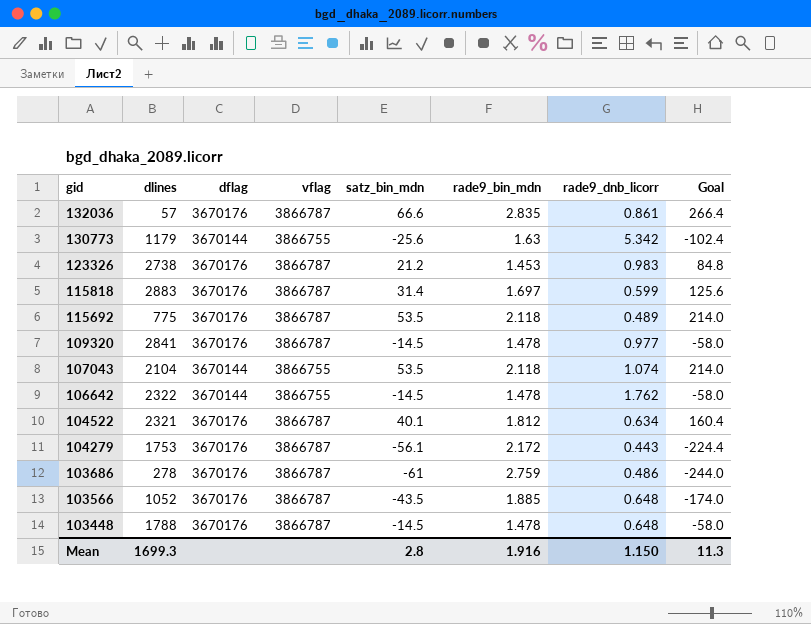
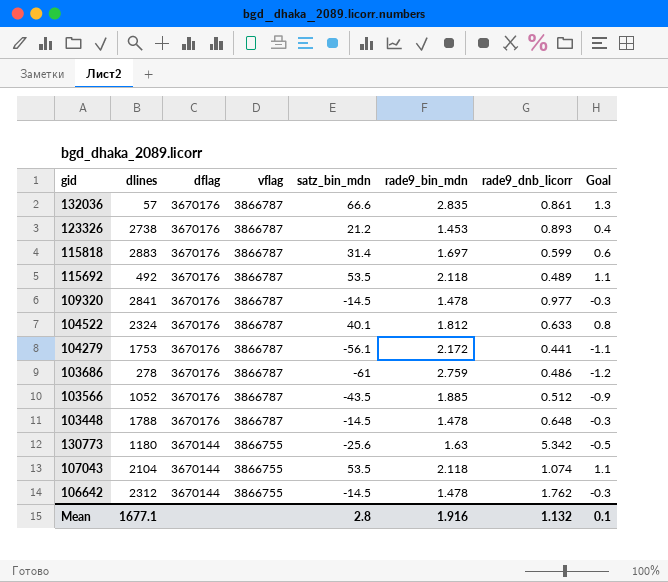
row order: gid descending -> dflag descending
column Goal | formula: [satz_bin_mdn] * 4 -> [satz_bin_mdn] * 0.02
123326 | rade9_dnb_licorr: 0.983 -> 0.893
115692 | dlines: 775 -> 492
104522 | dlines: 2321 -> 2324
104522 | rade9_dnb_licorr: 0.634 -> 0.633
104279 | rade9_dnb_licorr: 0.443 -> 0.441
103566 | rade9_dnb_licorr: 0.648 -> 0.512
130773 | dlines: 1179 -> 1180
106642 | dlines: 2322 -> 2312
Mean | dlines: 1699.3 -> 1677.1
Mean | rade9_dnb_licorr: 1.150 -> 1.132
Mean | Goal: 11.3 -> 0.1

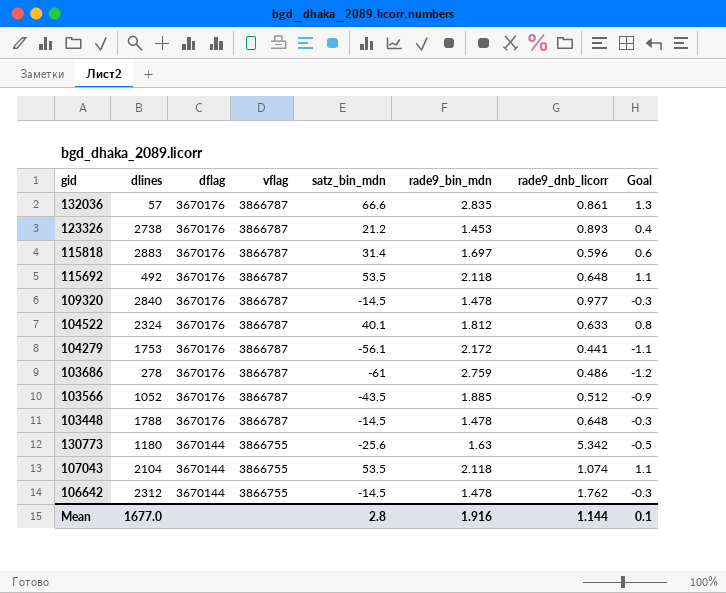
115818 | rade9_dnb_licorr: 0.599 -> 0.596
115692 | rade9_dnb_licorr: 0.489 -> 0.648
109320 | dlines: 2841 -> 2840
Mean | dlines: 1677.1 -> 1677.0
Mean | rade9_dnb_licorr: 1.132 -> 1.144

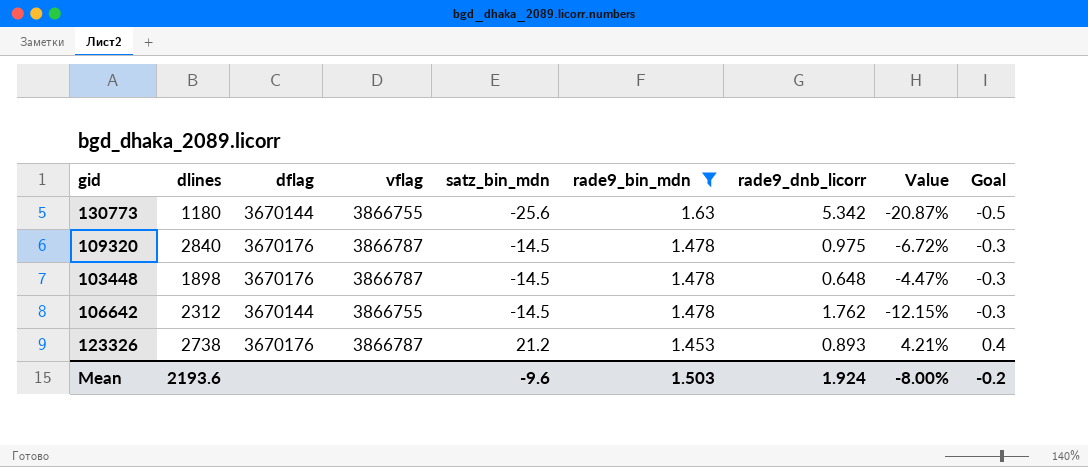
filter: none -> rade9_bin_mdn <= 1.63
row order: dflag descending -> satz_bin_mdn ascending
column Value | formula: none -> [rade9_dnb_licorr] / [satz_bin_mdn]
109320 | rade9_dnb_licorr: 0.977 -> 0.975
103448 | dlines: 1788 -> 1898
Mean | dlines: 1677.0 -> 2193.6
Mean | satz_bin_mdn: 2.8 -> -9.6
Mean | rade9_bin_mdn: 1.916 -> 1.503
Mean | rade9_dnb_licorr: 1.144 -> 1.924
Mean | Goal: 0.1 -> -0.2

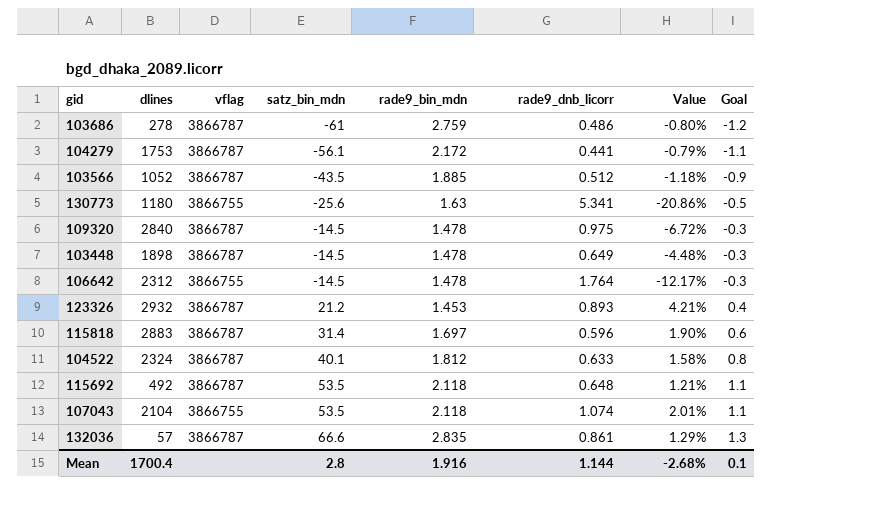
filter: rade9_bin_mdn <= 1.63 -> none
column dflag | position: 3 -> none
130773 | rade9_dnb_licorr: 5.342 -> 5.341
130773 | Value: -20.87% -> -20.86%
103448 | rade9_dnb_licorr: 0.648 -> 0.649
103448 | Value: -4.47% -> -4.48%
106642 | rade9_dnb_licorr: 1.762 -> 1.764
106642 | Value: -12.15% -> -12.17%
123326 | dlines: 2738 -> 2932
Mean | dlines: 2193.6 -> 1700.4
Mean | satz_bin_mdn: -9.6 -> 2.8
Mean | rade9_bin_mdn: 1.503 -> 1.916
Mean | rade9_dnb_licorr: 1.924 -> 1.144
Mean | Value: -8.00% -> -2.68%
Mean | Goal: -0.2 -> 0.1

